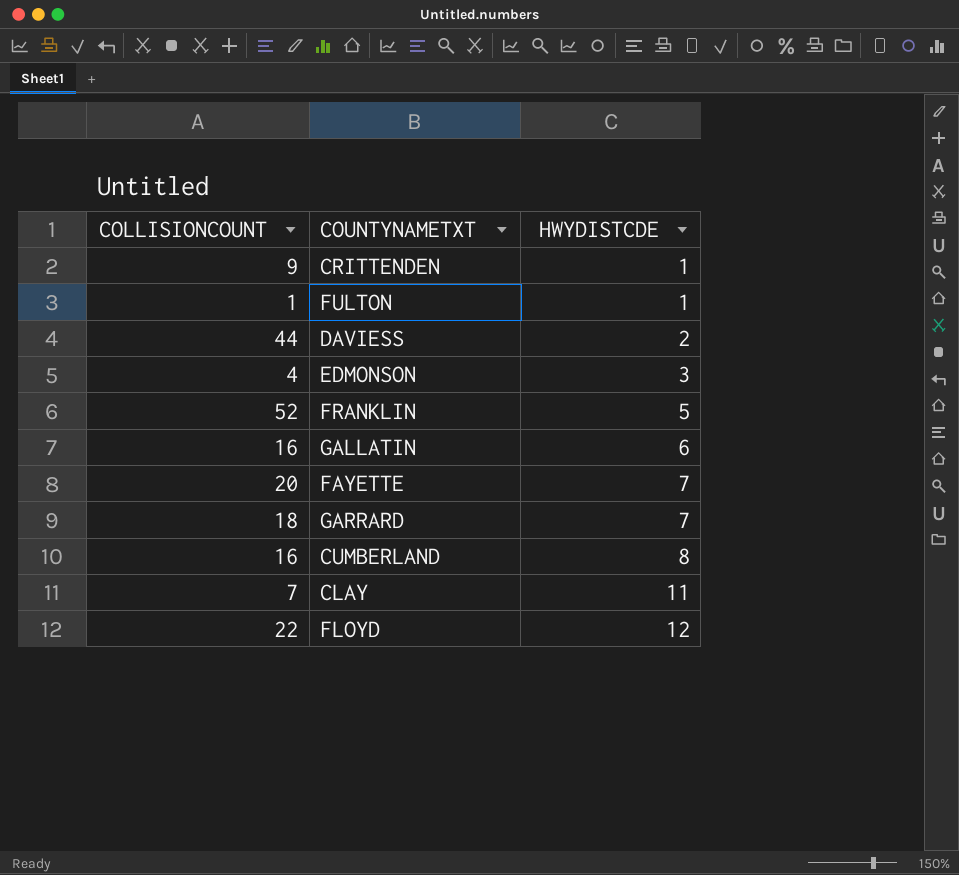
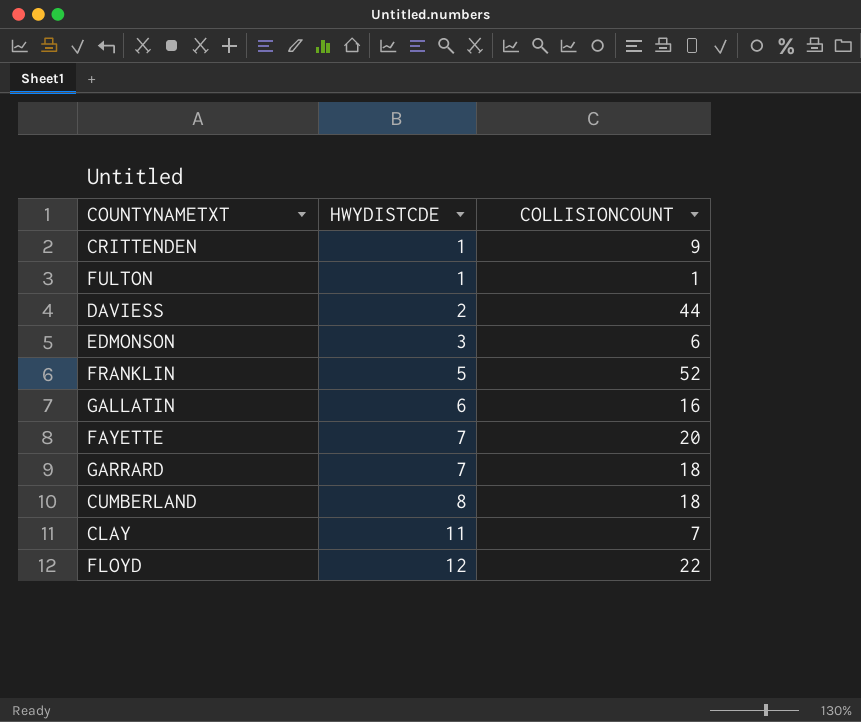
column COLLISIONCOUNT | position: 1 -> 3
EDMONSON | COLLISIONCOUNT: 4 -> 6
CUMBERLAND | COLLISIONCOUNT: 16 -> 18

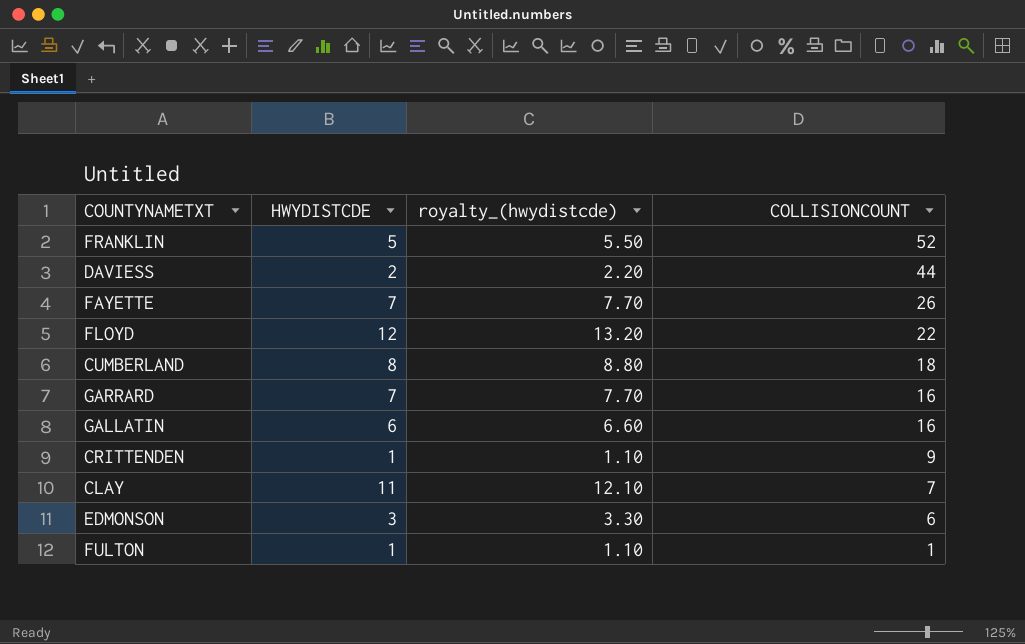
row order: HWYDISTCDE ascending -> COLLISIONCOUNT descending
column royalty_(hwydistcde) | formula: none -> [HWYDISTCDE] * 1.1
FAYETTE | COLLISIONCOUNT: 20 -> 26
GARRARD | COLLISIONCOUNT: 18 -> 16

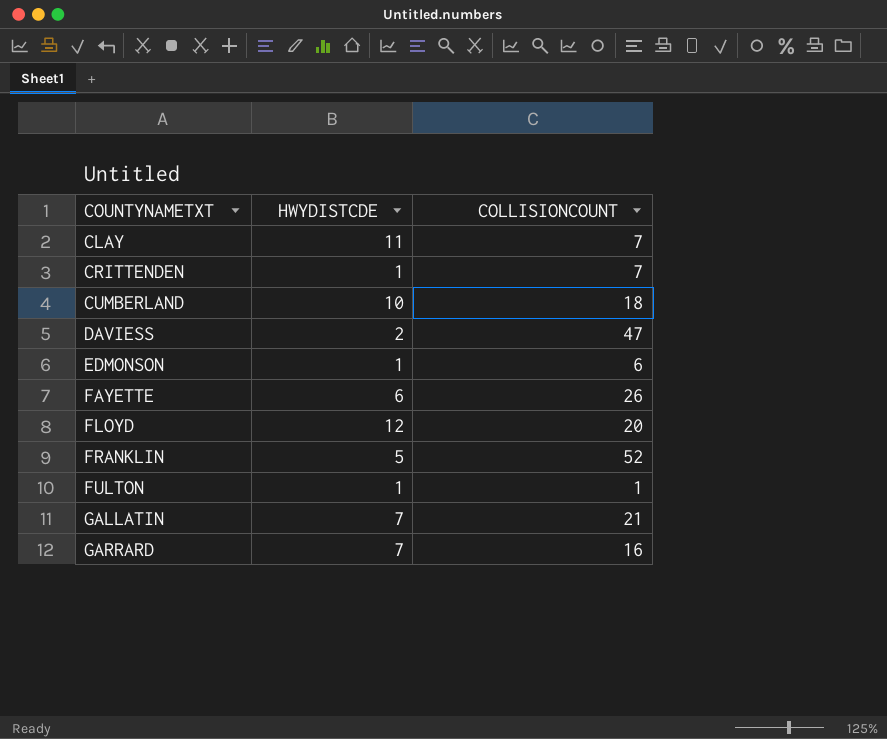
row order: COLLISIONCOUNT descending -> COUNTYNAMETXT ascending
column royalty_(hwydistcde) | formula: [HWYDISTCDE] * 1.1 -> none
CRITTENDEN | COLLISIONCOUNT: 9 -> 7
CUMBERLAND | HWYDISTCDE: 8 -> 10
DAVIESS | COLLISIONCOUNT: 44 -> 47
EDMONSON | HWYDISTCDE: 3 -> 1
FAYETTE | HWYDISTCDE: 7 -> 6
FLOYD | COLLISIONCOUNT: 22 -> 20
GALLATIN | HWYDISTCDE: 6 -> 7
GALLATIN | COLLISIONCOUNT: 16 -> 21

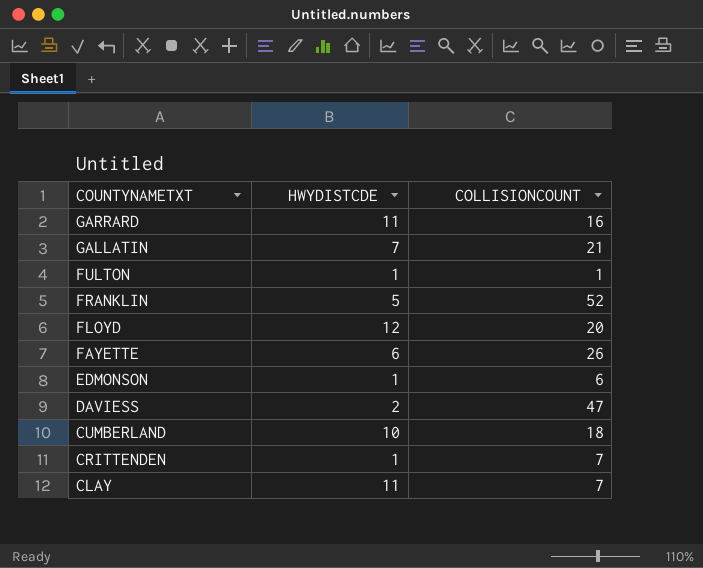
row order: COUNTYNAMETXT ascending -> COUNTYNAMETXT descending
GARRARD | HWYDISTCDE: 7 -> 11

